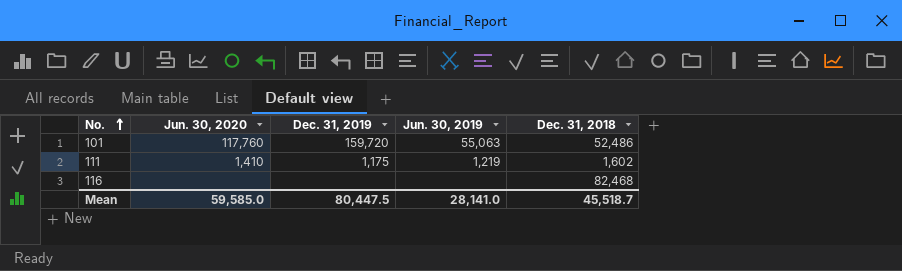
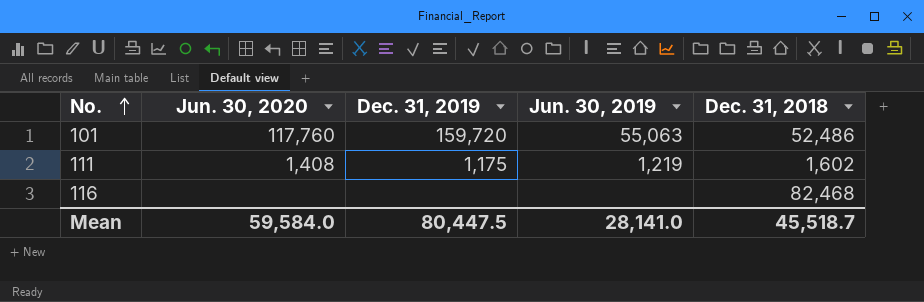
111 | Jun. 30, 2020: 1,410 -> 1,408
Mean | Jun. 30, 2020: 59,585.0 -> 59,584.0

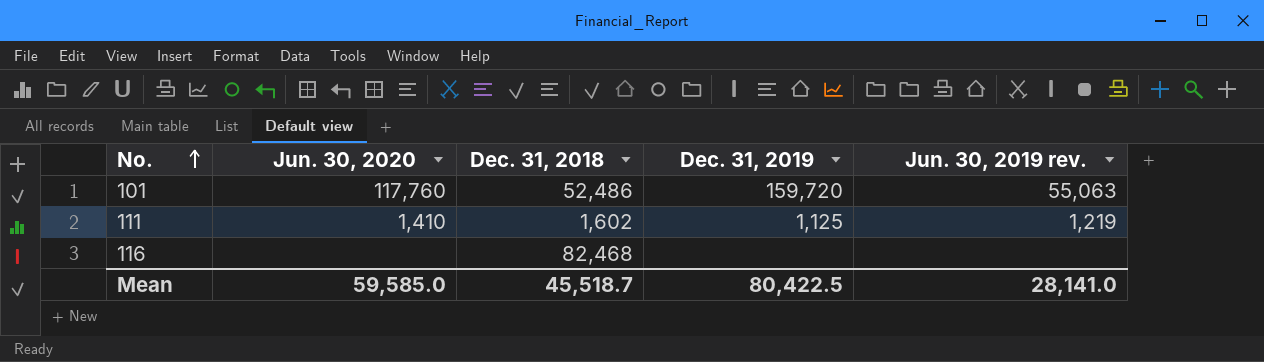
column Dec. 31, 2018 | position: 5 -> 3
column name: Jun. 30, 2019 -> Jun. 30, 2019 rev.
111 | Jun. 30, 2020: 1,408 -> 1,410
111 | Dec. 31, 2019: 1,175 -> 1,125
Mean | Jun. 30, 2020: 59,584.0 -> 59,585.0
Mean | Dec. 31, 2019: 80,447.5 -> 80,422.5

